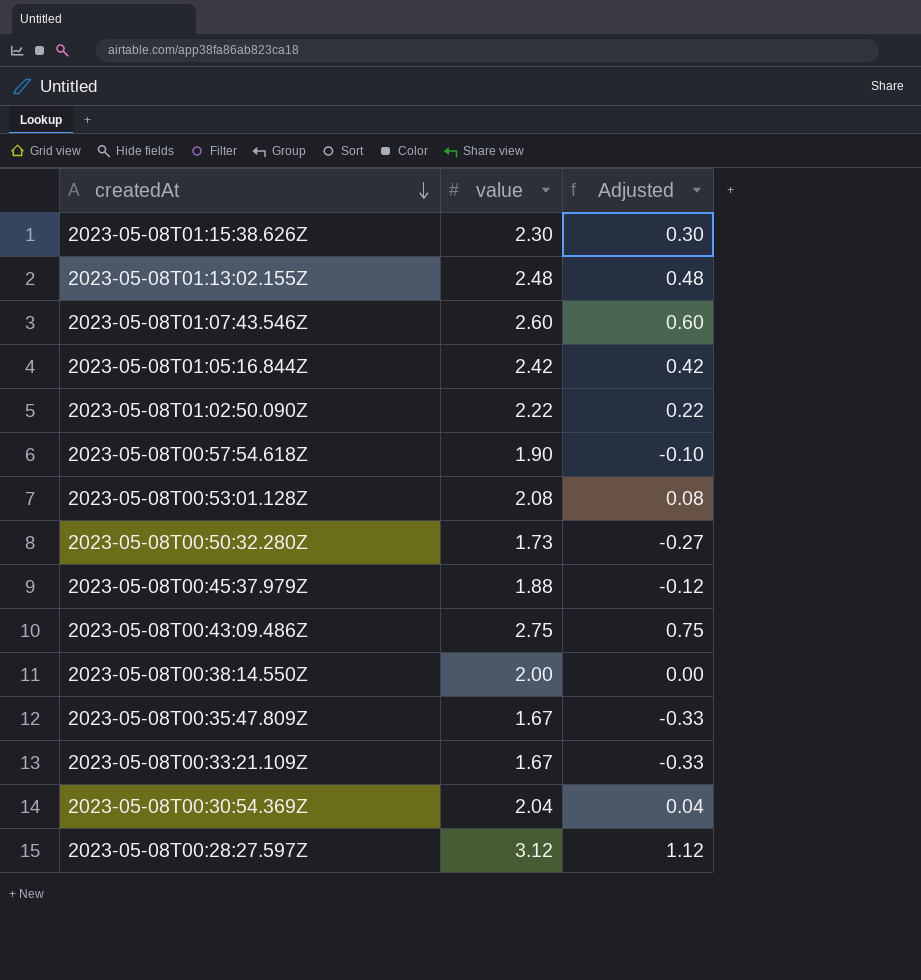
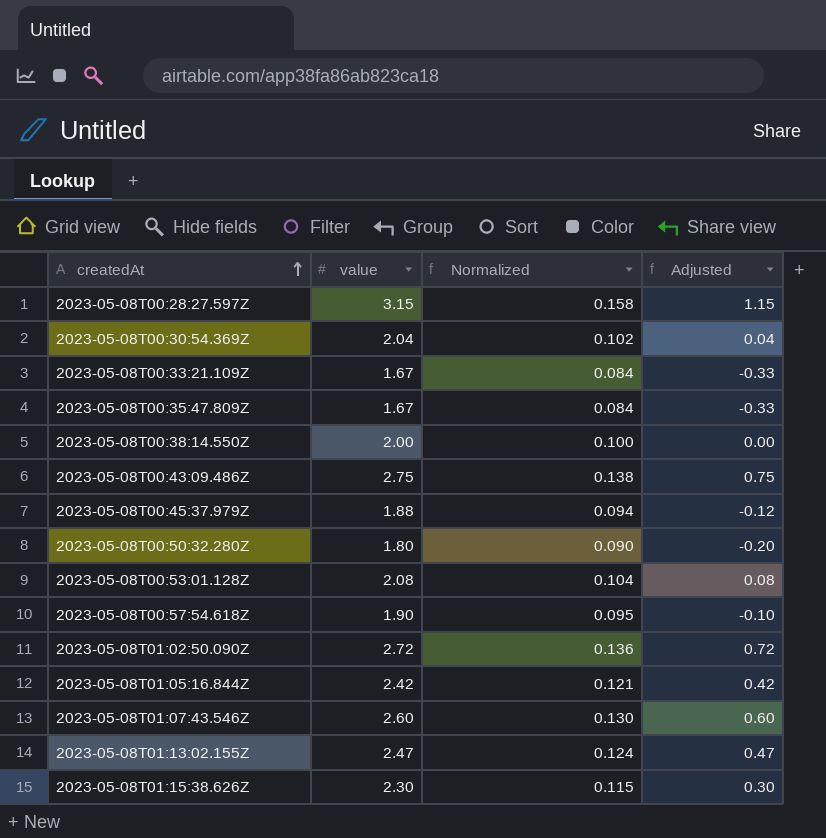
row order: createdAt descending -> createdAt ascending
column Normalized | formula: none -> [value] * 0.05
2023-05-08T00:28:27.597Z | value: 3.12 -> 3.15
2023-05-08T00:28:27.597Z | Adjusted: 1.12 -> 1.15
2023-05-08T00:50:32.280Z | value: 1.73 -> 1.80
2023-05-08T00:50:32.280Z | Adjusted: -0.27 -> -0.20
2023-05-08T01:02:50.090Z | value: 2.22 -> 2.72
2023-05-08T01:02:50.090Z | Adjusted: 0.22 -> 0.72
2023-05-08T01:13:02.155Z | value: 2.48 -> 2.47
2023-05-08T01:13:02.155Z | Adjusted: 0.48 -> 0.47

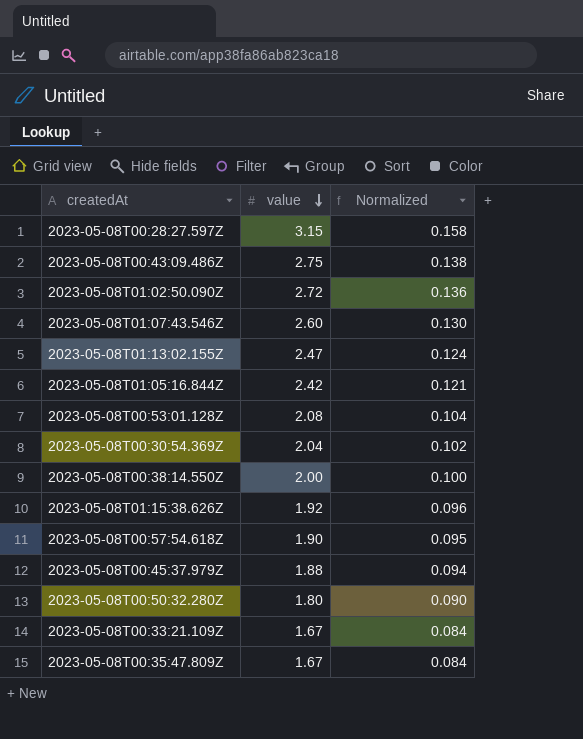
row order: createdAt ascending -> value descending
column Adjusted | formula: [value] - 2 -> none
2023-05-08T01:15:38.626Z | value: 2.30 -> 1.92
2023-05-08T01:15:38.626Z | Normalized: 0.115 -> 0.096

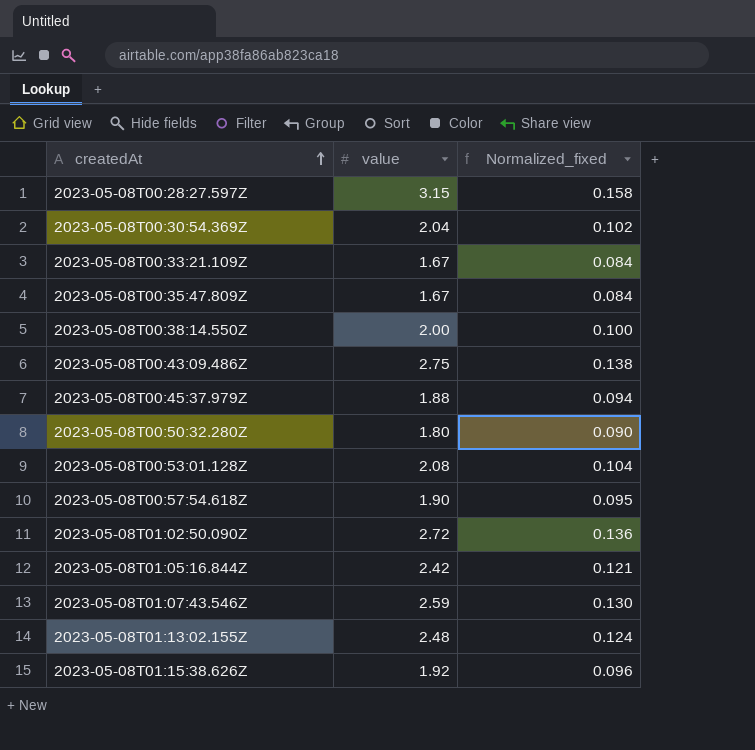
row order: value descending -> createdAt ascending
column name: Normalized -> Normalized_fixed
2023-05-08T01:07:43.546Z | value: 2.60 -> 2.59
2023-05-08T01:13:02.155Z | value: 2.47 -> 2.48

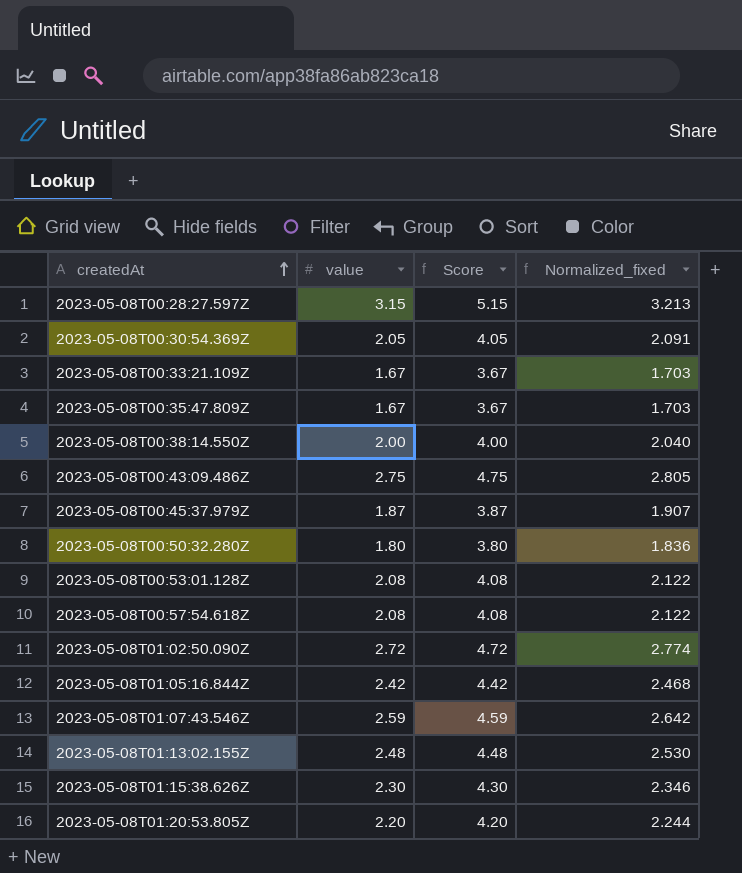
column Score | formula: none -> [value] + 2
column Normalized_fixed | formula: [value] * 0.05 -> [value] * 1.02
2023-05-08T00:30:54.369Z | value: 2.04 -> 2.05
2023-05-08T00:45:37.979Z | value: 1.88 -> 1.87
2023-05-08T00:57:54.618Z | value: 1.90 -> 2.08
2023-05-08T01:15:38.626Z | value: 1.92 -> 2.30
row 2023-05-08T01:20:53.805Z: none -> 2.20 | 4.20 | 2.244

